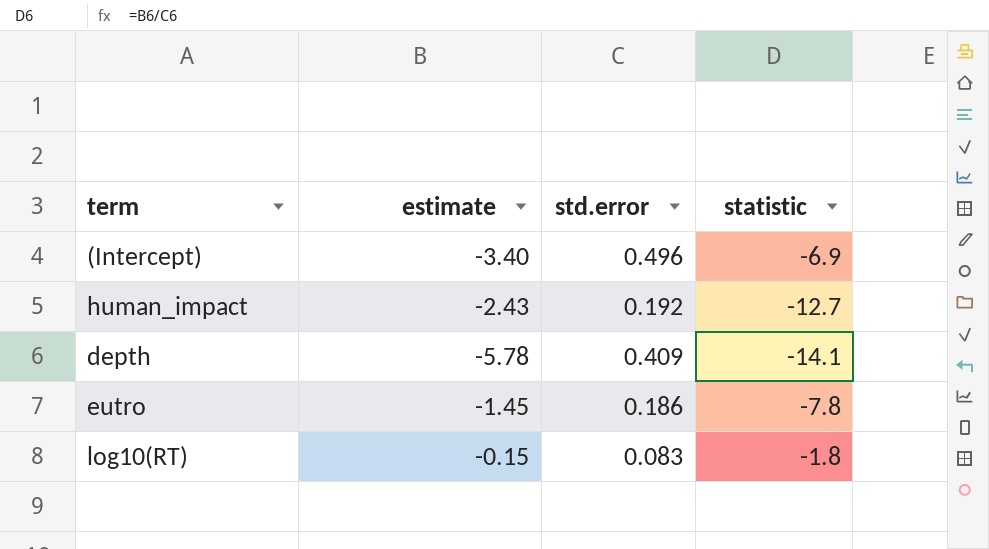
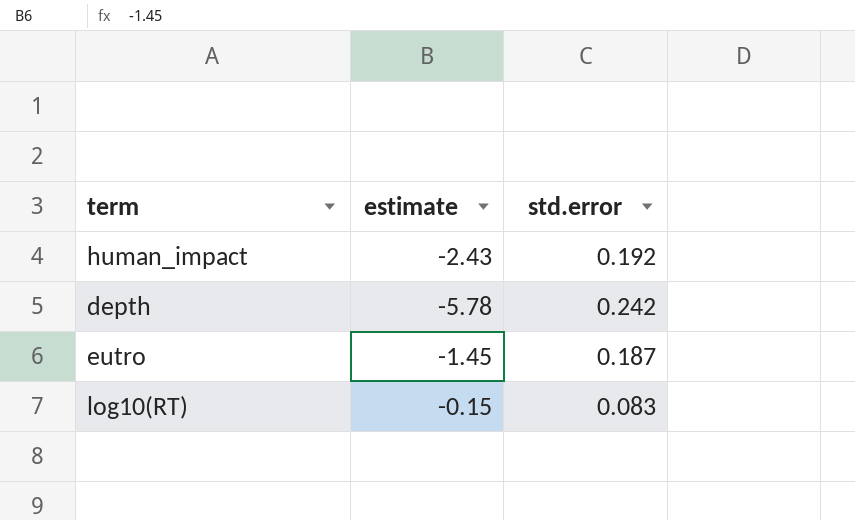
column statistic | formula: [estimate] / [std.error] -> none
row (Intercept): -3.40 | 0.496 | -6.9 -> none
depth | std.error: 0.409 -> 0.242
eutro | std.error: 0.186 -> 0.187

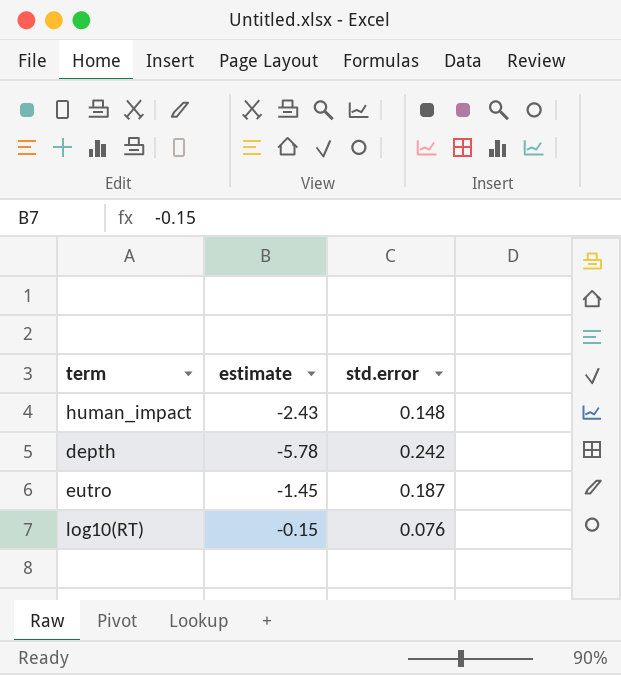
human_impact | std.error: 0.192 -> 0.148
log10(RT) | std.error: 0.083 -> 0.076

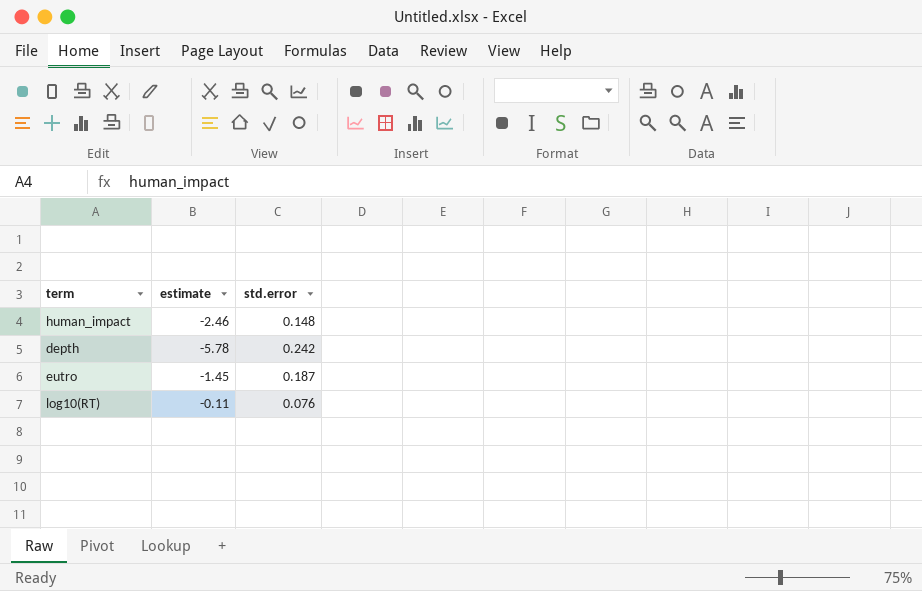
human_impact | estimate: -2.43 -> -2.46
log10(RT) | estimate: -0.15 -> -0.11

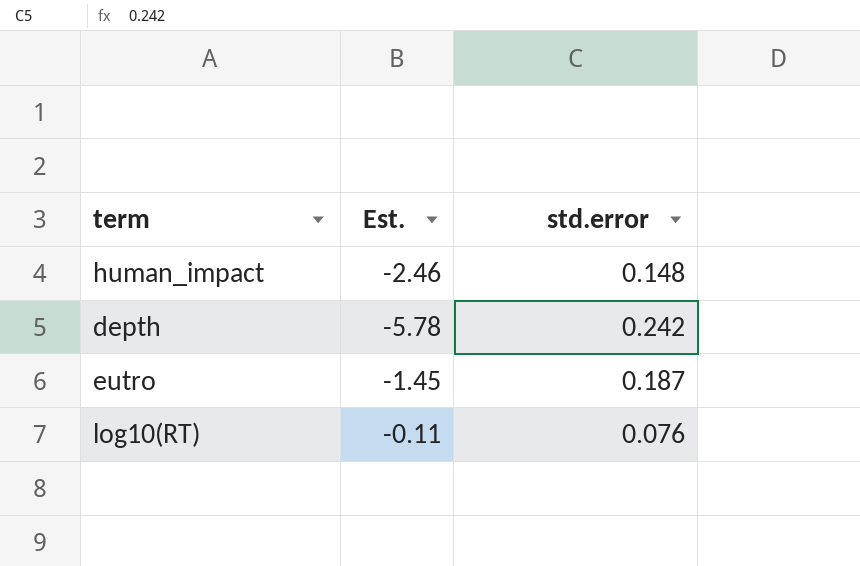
column name: estimate -> Est.

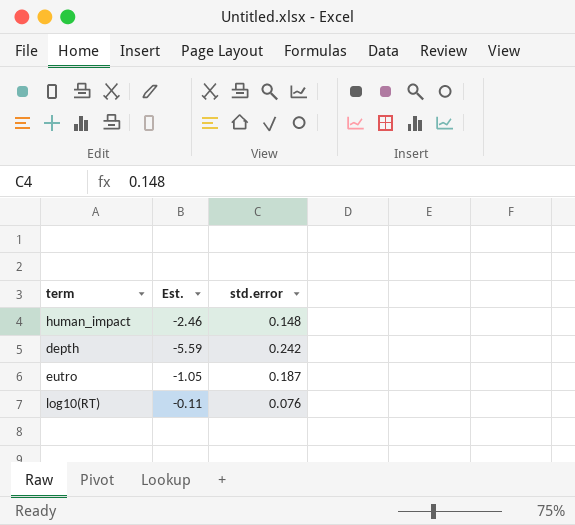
depth | Est.: -5.78 -> -5.59
eutro | Est.: -1.45 -> -1.05

